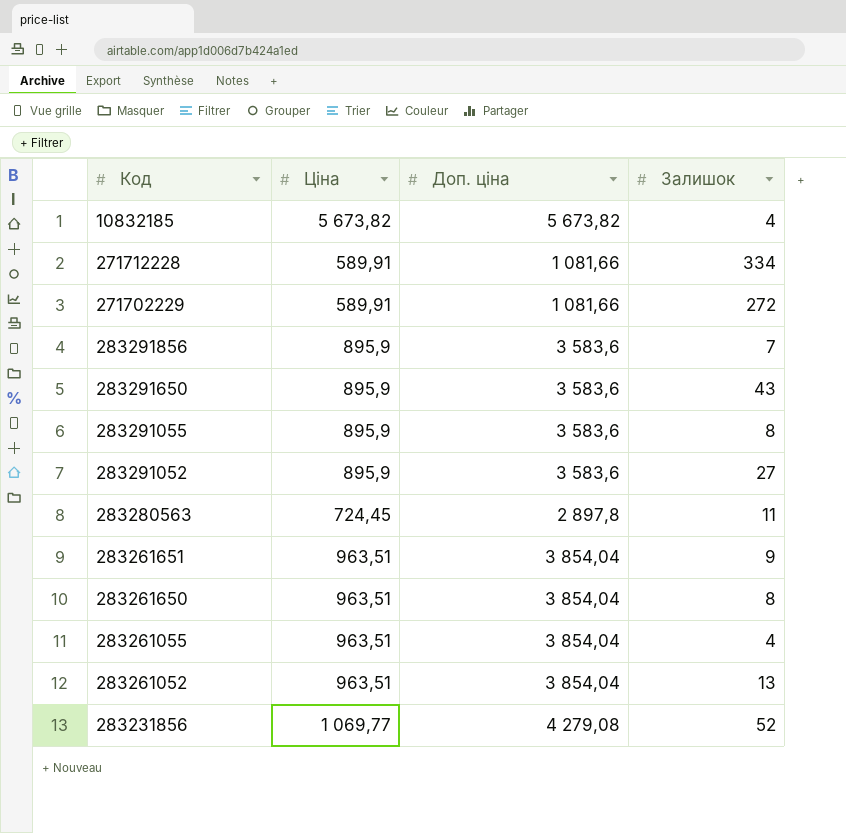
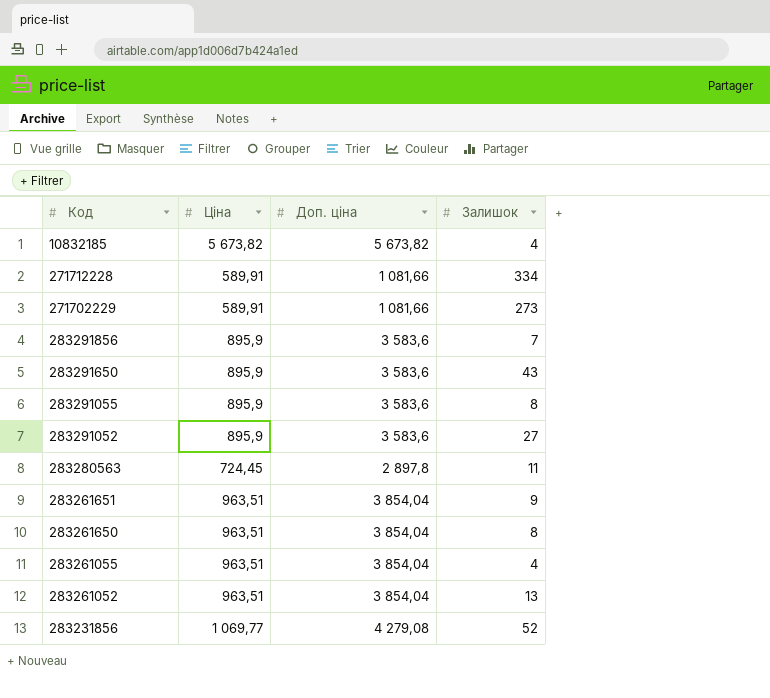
271702229 | Залишок: 272 -> 273

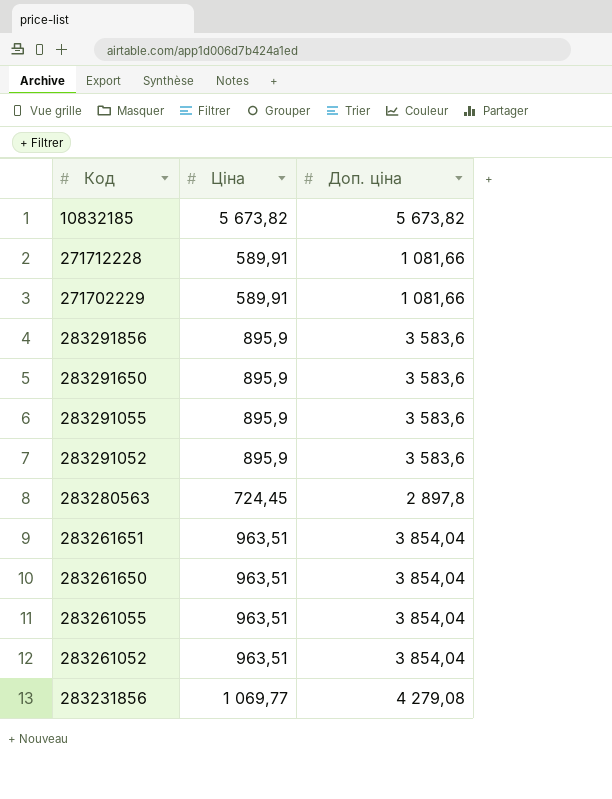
column Залишок | position: 4 -> none

